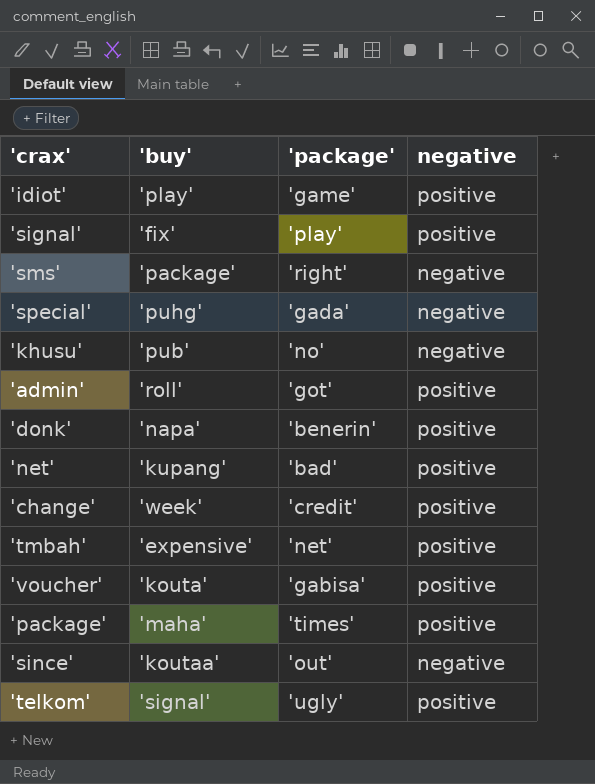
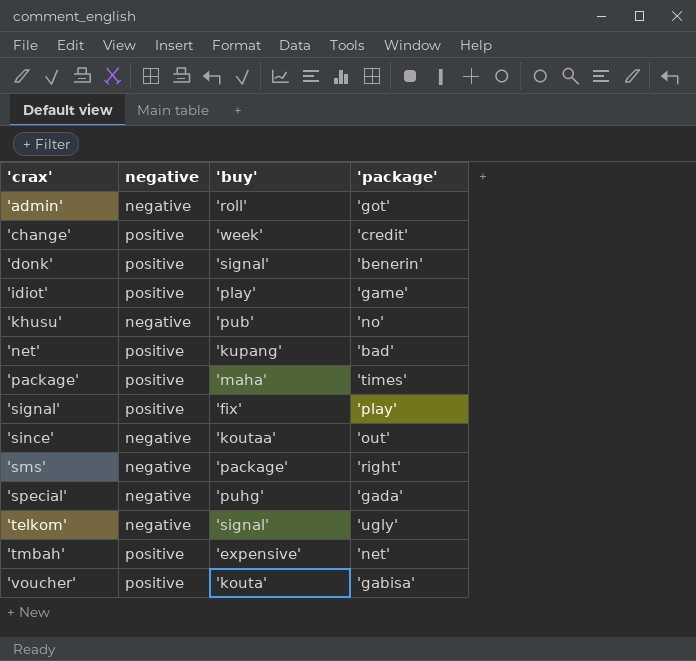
row order: none -> 'crax' ascending
column negative | position: 4 -> 2
'admin' | negative: positive -> negative
'donk' | 'buy': 'napa' -> 'signal'
'telkom' | negative: positive -> negative

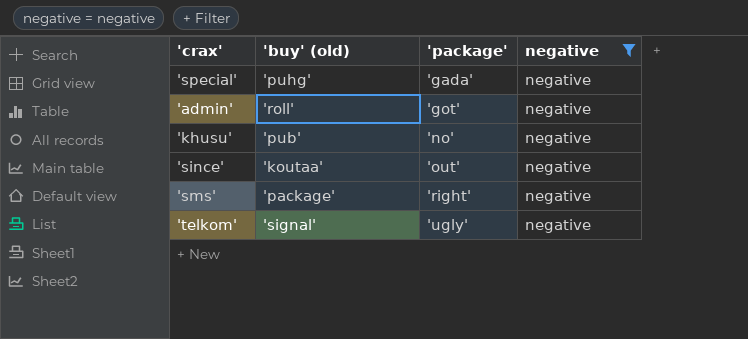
filter: none -> negative = negative
row order: 'crax' ascending -> 'package' ascending
column name: 'buy' -> 'buy' (old)
column negative | position: 2 -> 4

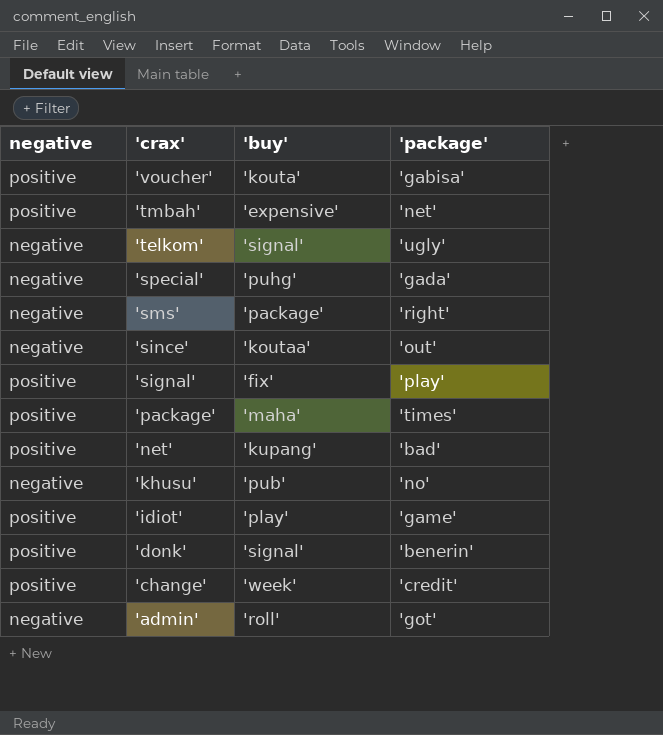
filter: negative = negative -> none
row order: 'package' ascending -> 'crax' descending
column negative | position: 4 -> 1
column name: 'buy' (old) -> 'buy'

